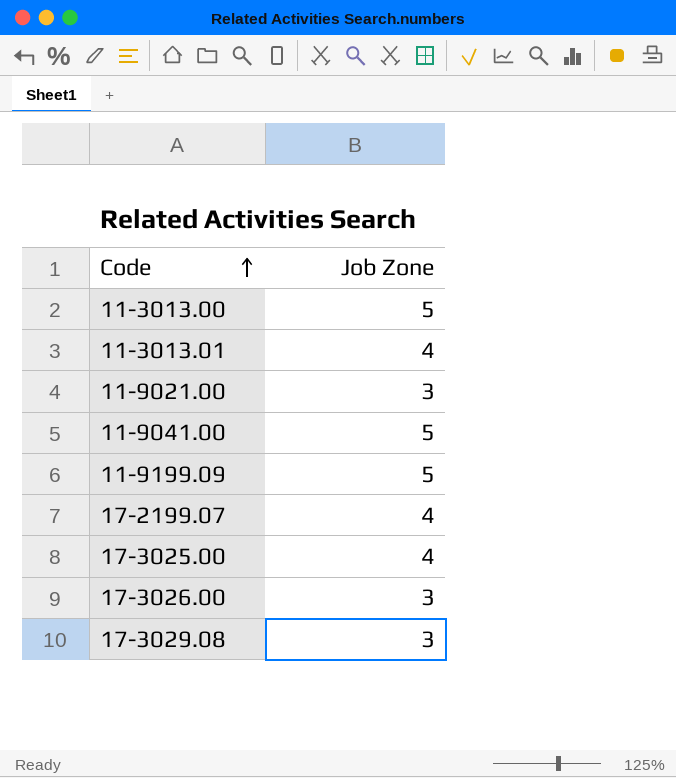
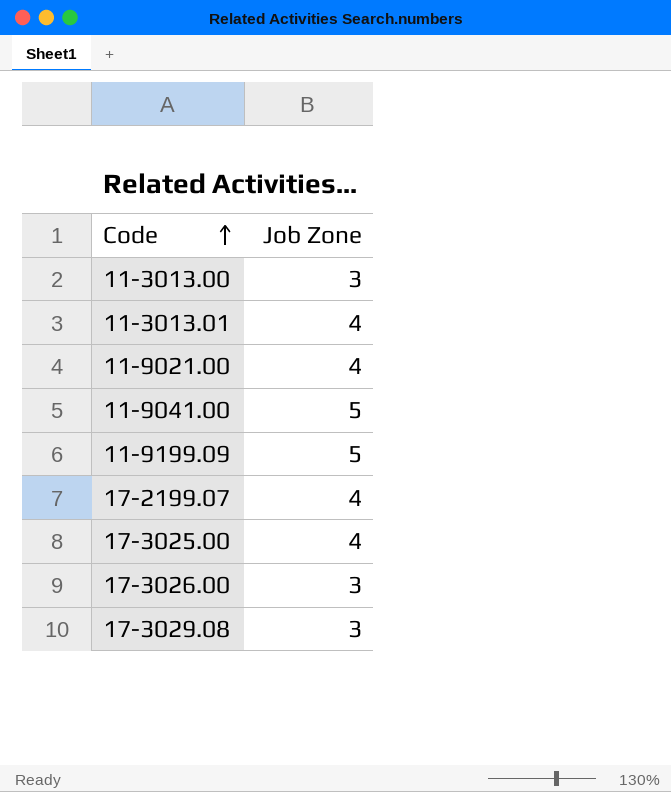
11-3013.00 | Job Zone: 5 -> 3
11-9021.00 | Job Zone: 3 -> 4

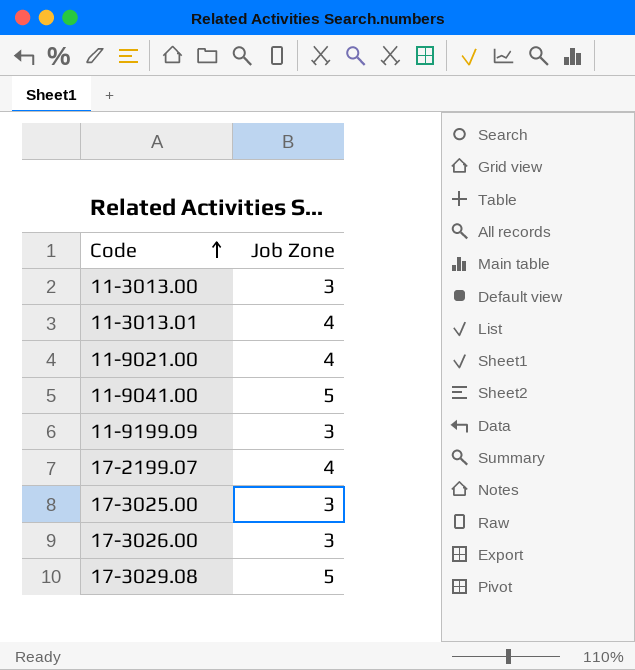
11-9199.09 | Job Zone: 5 -> 3
17-3025.00 | Job Zone: 4 -> 3
17-3029.08 | Job Zone: 3 -> 5

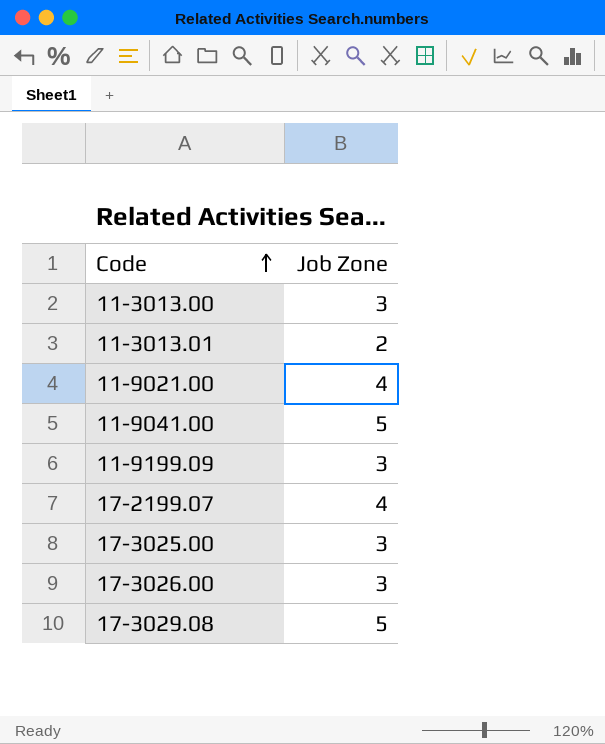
11-3013.01 | Job Zone: 4 -> 2

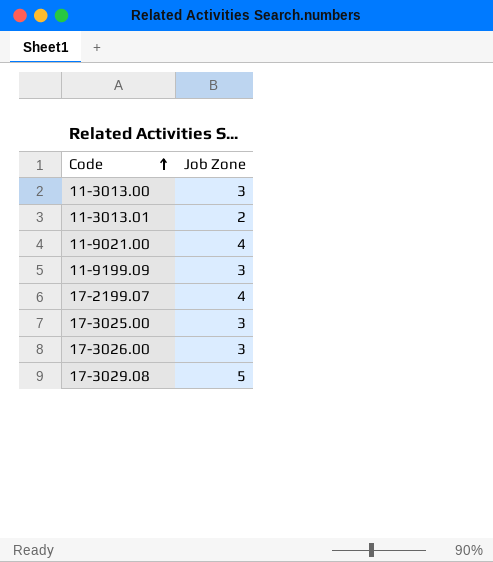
row 11-9041.00: 5 -> none

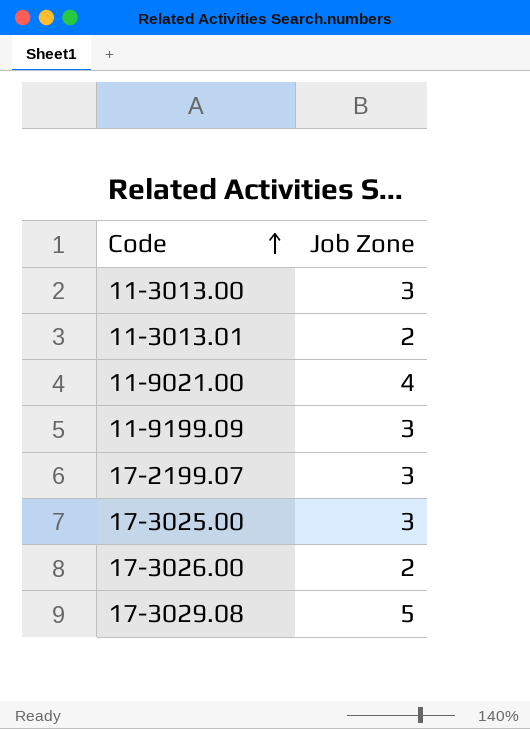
17-2199.07 | Job Zone: 4 -> 3
17-3026.00 | Job Zone: 3 -> 2

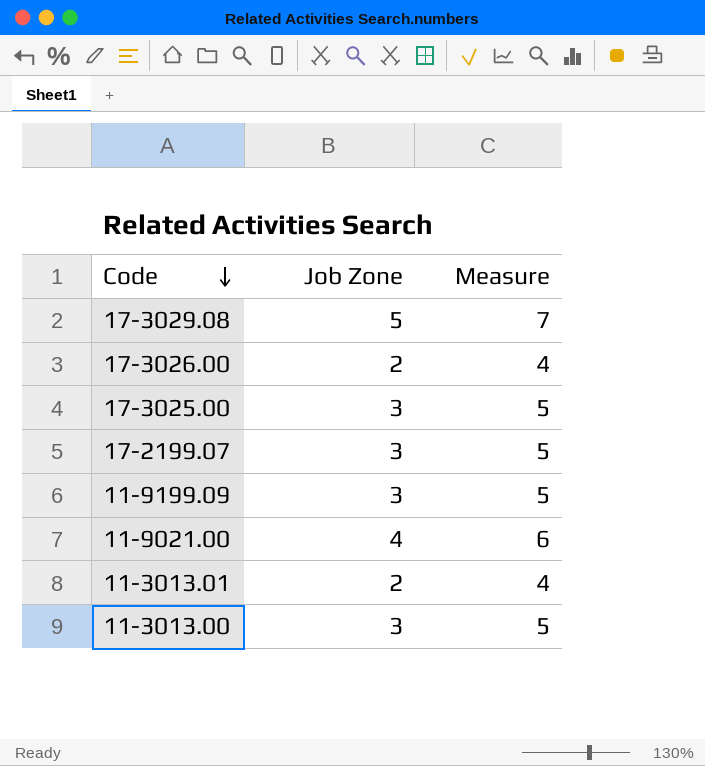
row order: Code ascending -> Code descending
column Measure | formula: none -> [Job Zone] + 2

